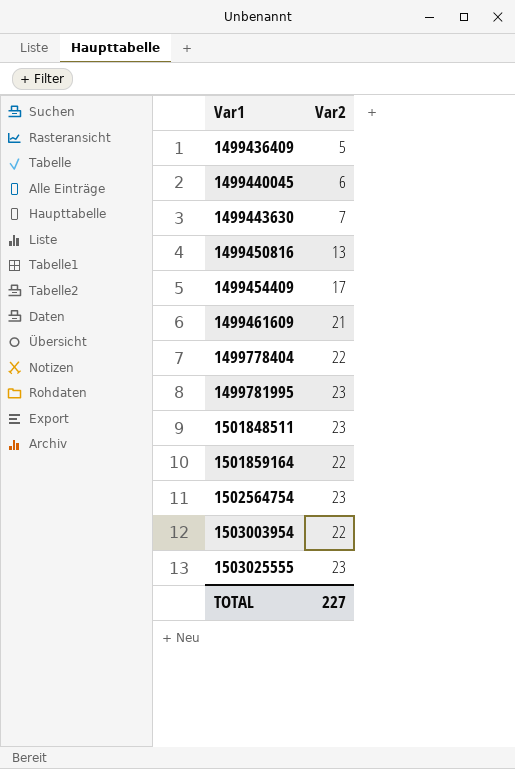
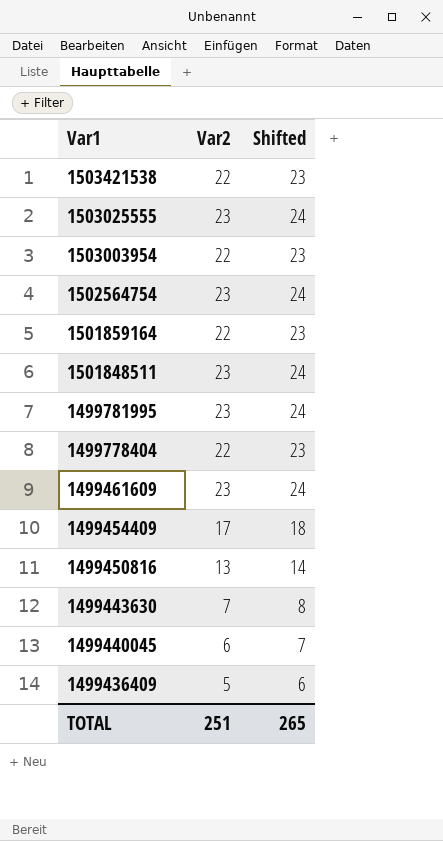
row order: Var1 ascending -> Var1 descending
column Shifted | formula: none -> [Var2] + 1
row 1503421538: none -> 22 | 23
1499461609 | Var2: 21 -> 23
TOTAL | Var2: 227 -> 251

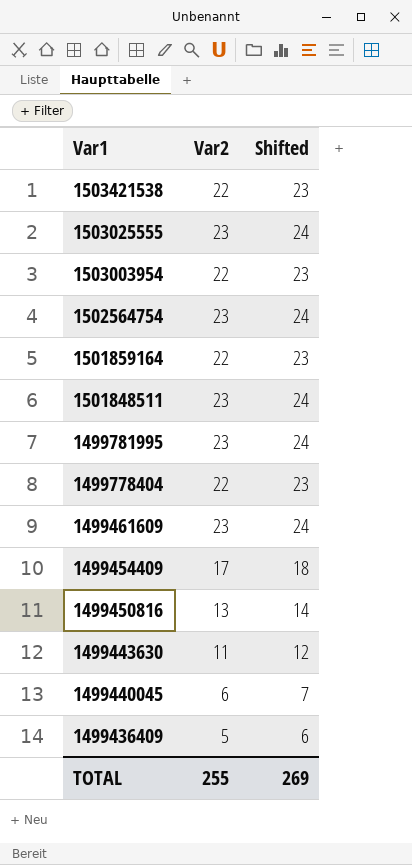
1499443630 | Var2: 7 -> 11
1499443630 | Shifted: 8 -> 12
TOTAL | Var2: 251 -> 255
TOTAL | Shifted: 265 -> 269

